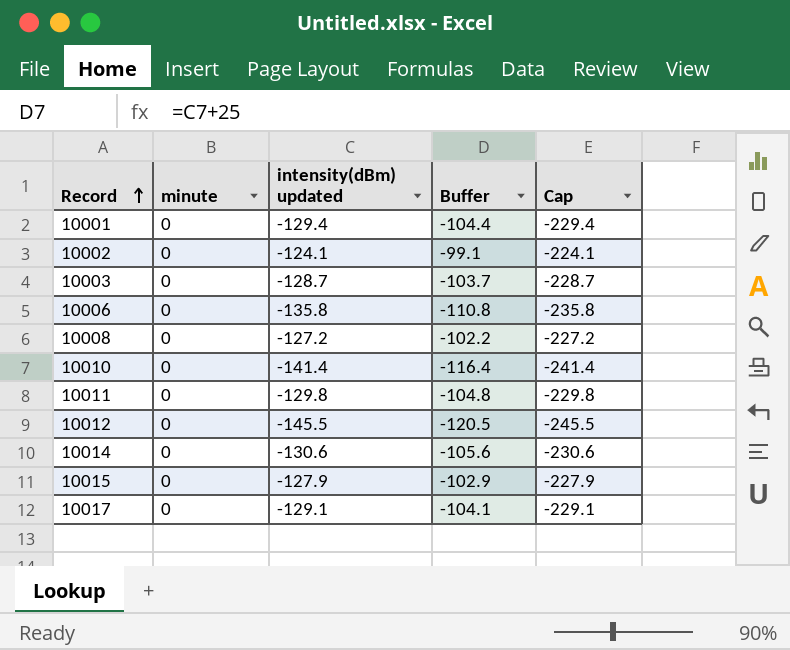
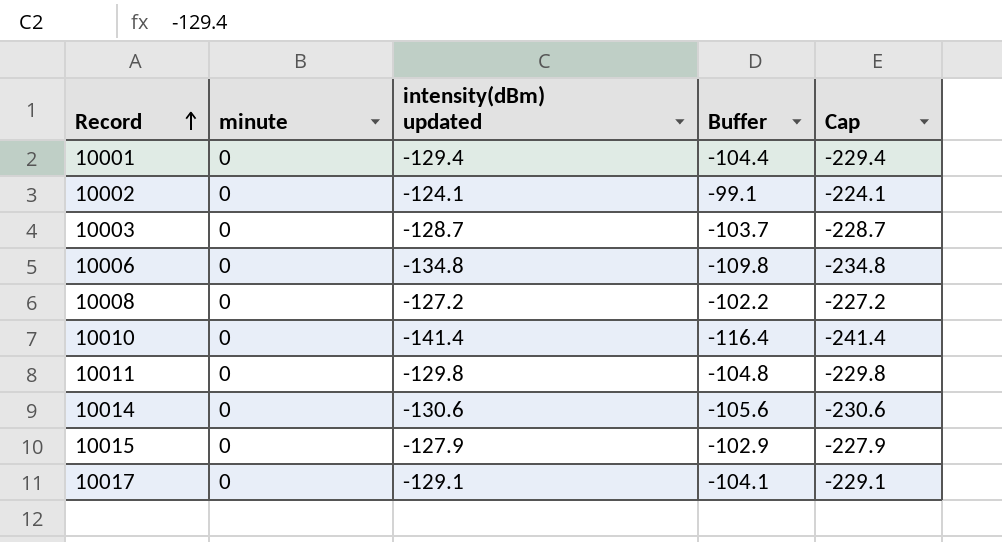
row 10012: 0 | -145.5 | -120.5 | -245.5 -> none
10006 | intensity(dBm) updated: -135.8 -> -134.8
10006 | Buffer: -110.8 -> -109.8
10006 | Cap: -235.8 -> -234.8

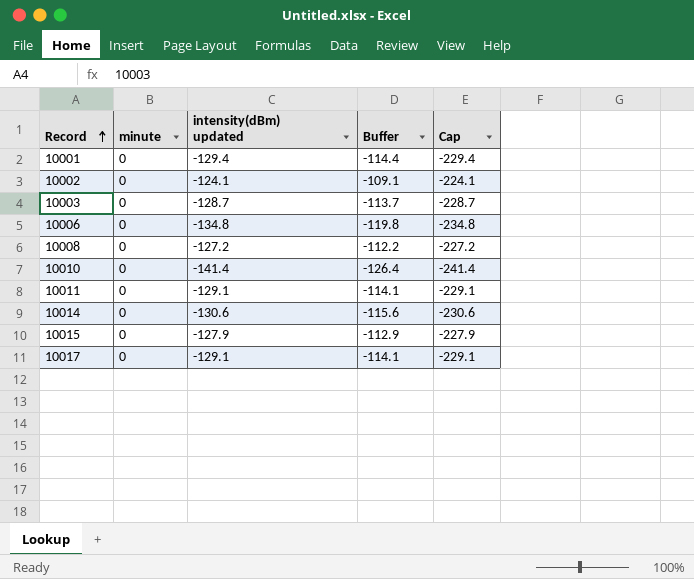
column Buffer | formula: [intensity(dBm) updated] + 25 -> [intensity(dBm) updated] + 15
10011 | intensity(dBm) updated: -129.8 -> -129.1
10011 | Cap: -229.8 -> -229.1

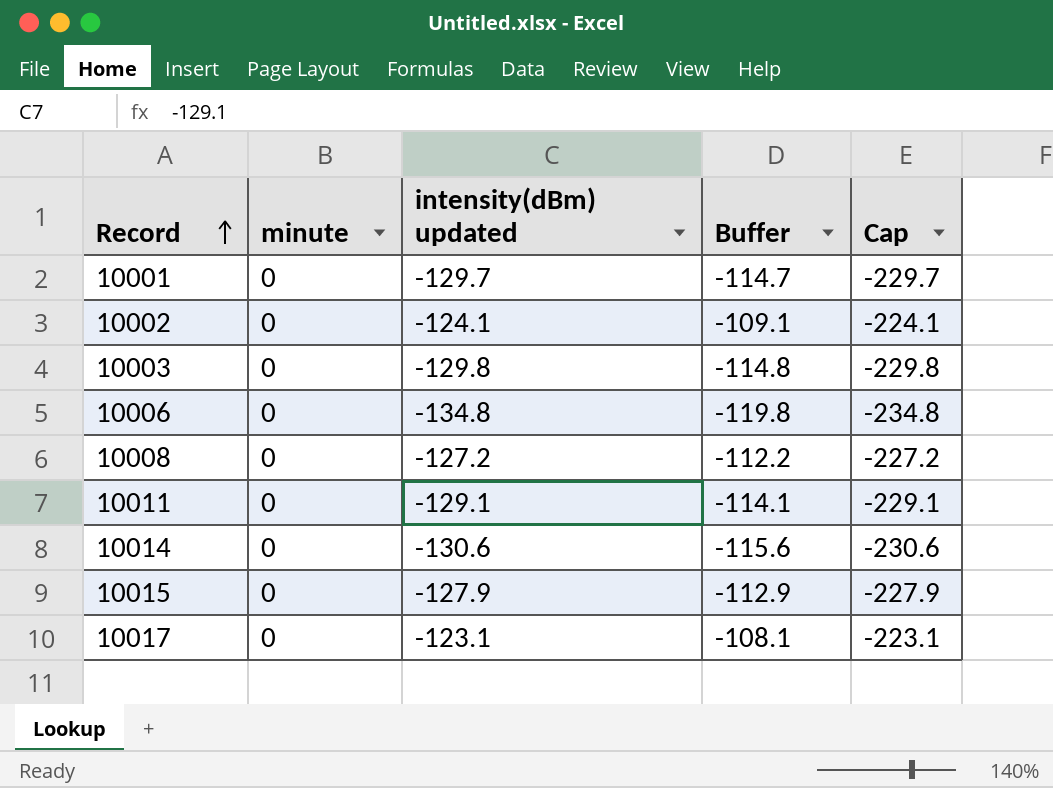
row 10010: 0 | -141.4 | -126.4 | -241.4 -> none
10001 | intensity(dBm) updated: -129.4 -> -129.7
10001 | Buffer: -114.4 -> -114.7
10001 | Cap: -229.4 -> -229.7
10003 | intensity(dBm) updated: -128.7 -> -129.8
10003 | Buffer: -113.7 -> -114.8
10003 | Cap: -228.7 -> -229.8
10017 | intensity(dBm) updated: -129.1 -> -123.1
10017 | Buffer: -114.1 -> -108.1
10017 | Cap: -229.1 -> -223.1

